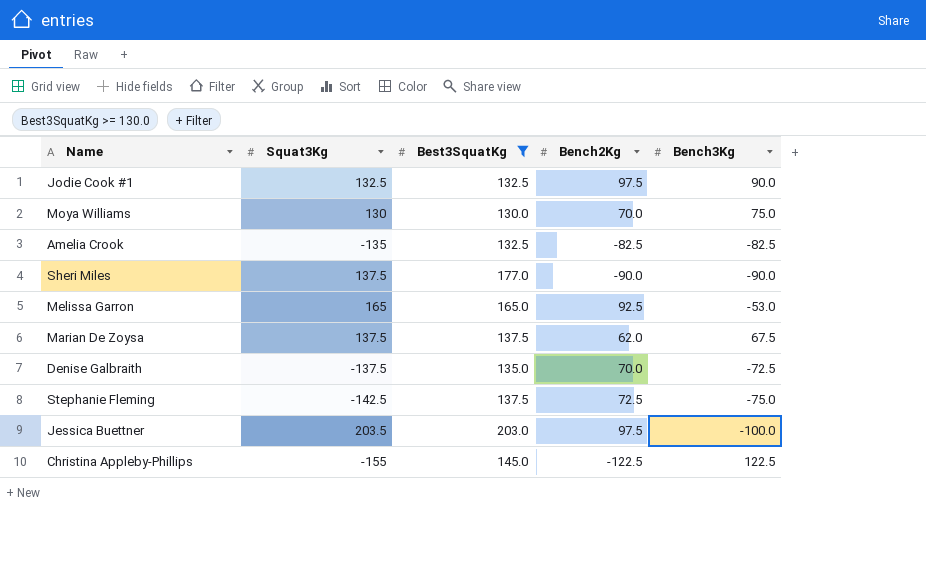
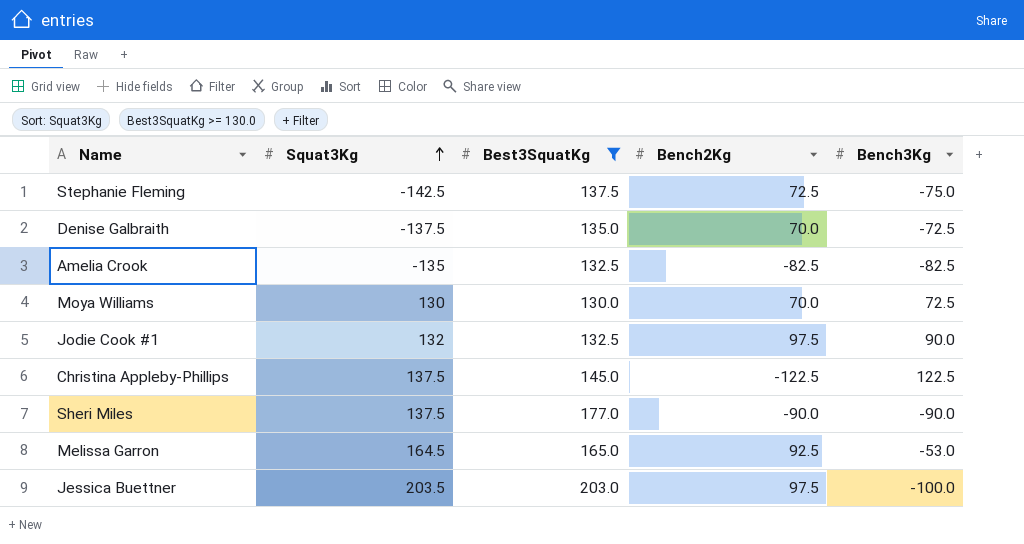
row order: none -> Squat3Kg ascending
row Marian De Zoysa: 137.5 | 137.5 | 62.0 | 67.5 -> none
Moya Williams | Bench3Kg: 75.0 -> 72.5
Jodie Cook #1 | Squat3Kg: 132.5 -> 132
Christina Appleby-Phillips | Squat3Kg: -155 -> 137.5
Melissa Garron | Squat3Kg: 165 -> 164.5

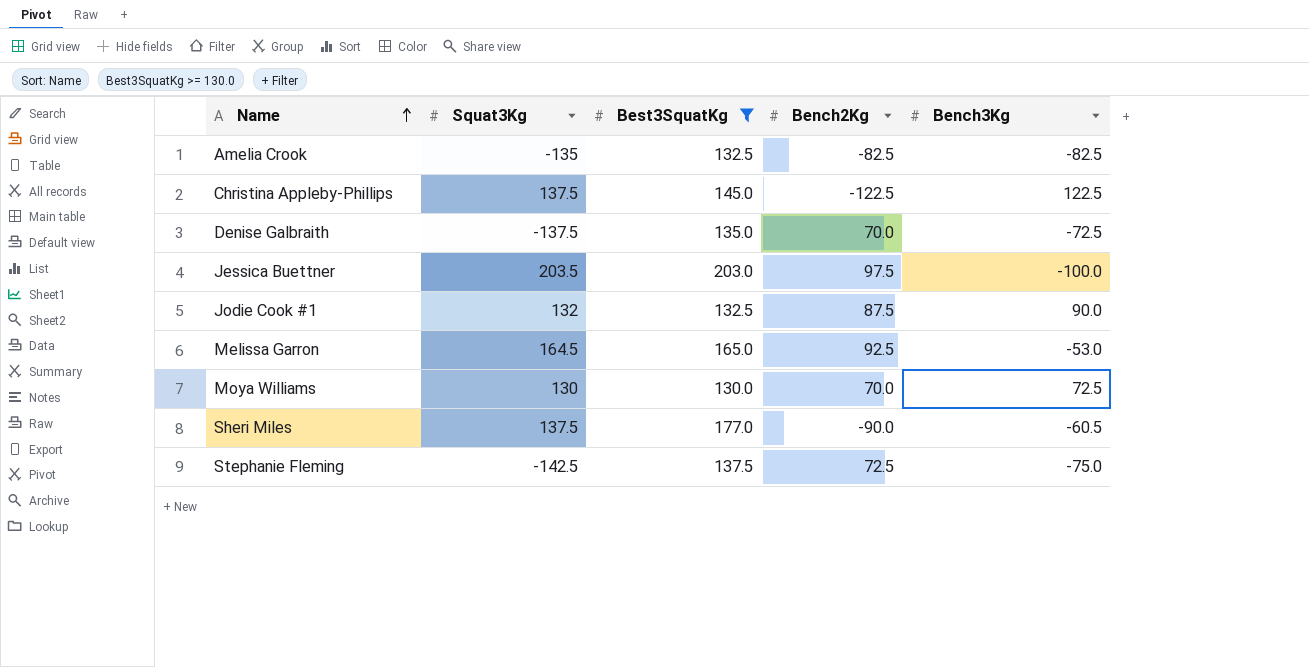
row order: Squat3Kg ascending -> Name ascending
Jodie Cook #1 | Bench2Kg: 97.5 -> 87.5
Sheri Miles | Bench3Kg: -90.0 -> -60.5

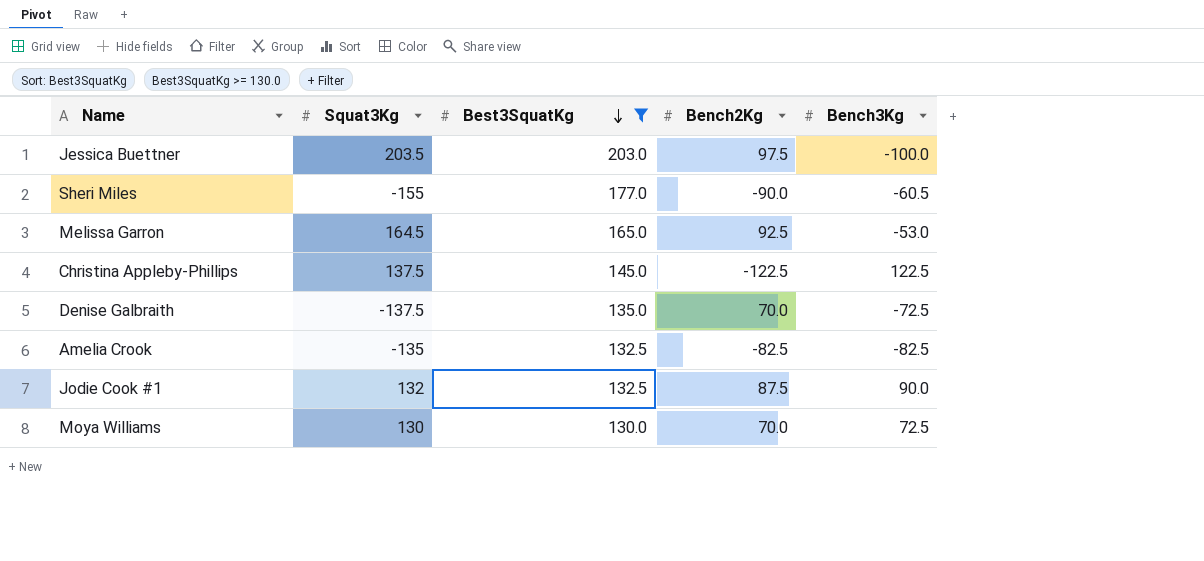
row order: Name ascending -> Best3SquatKg descending
row Stephanie Fleming: -142.5 | 137.5 | 72.5 | -75.0 -> none
Sheri Miles | Squat3Kg: 137.5 -> -155

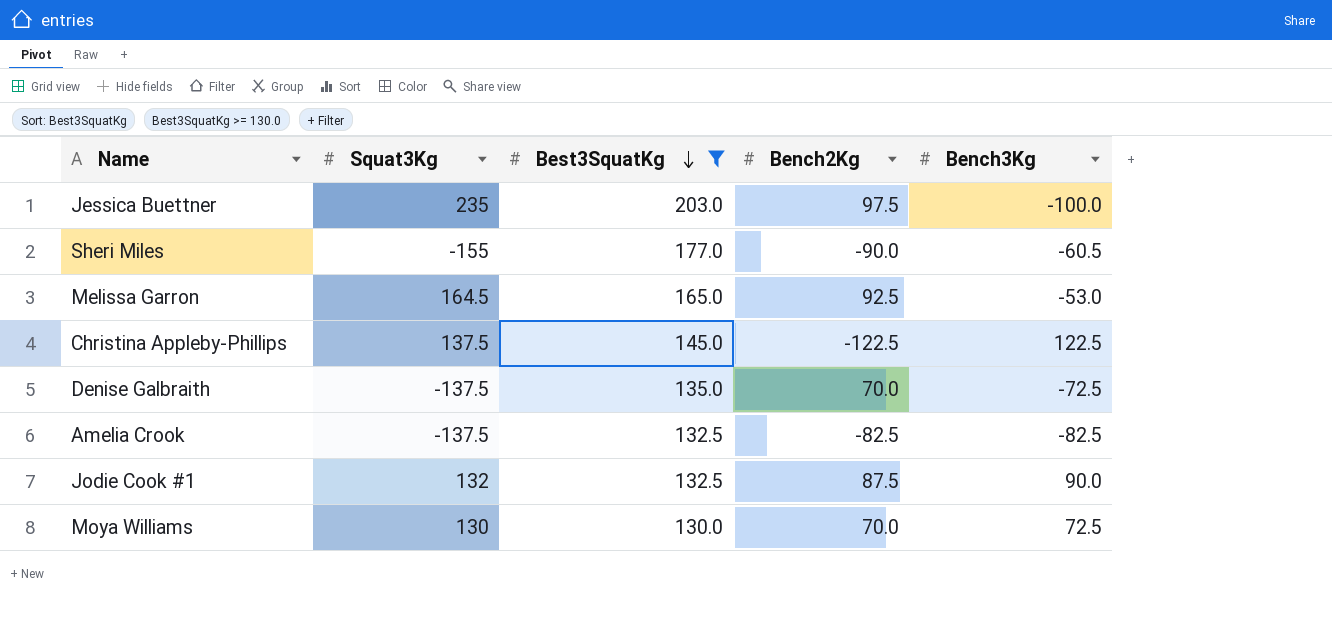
Jessica Buettner | Squat3Kg: 203.5 -> 235
Amelia Crook | Squat3Kg: -135 -> -137.5

